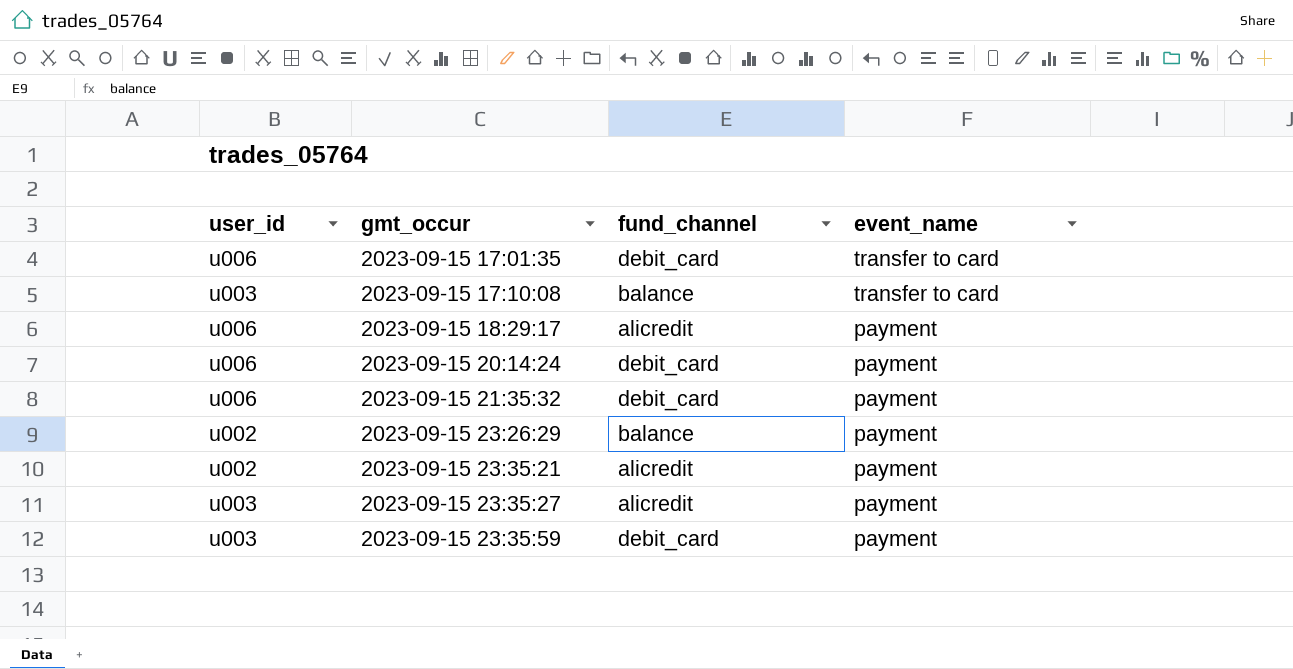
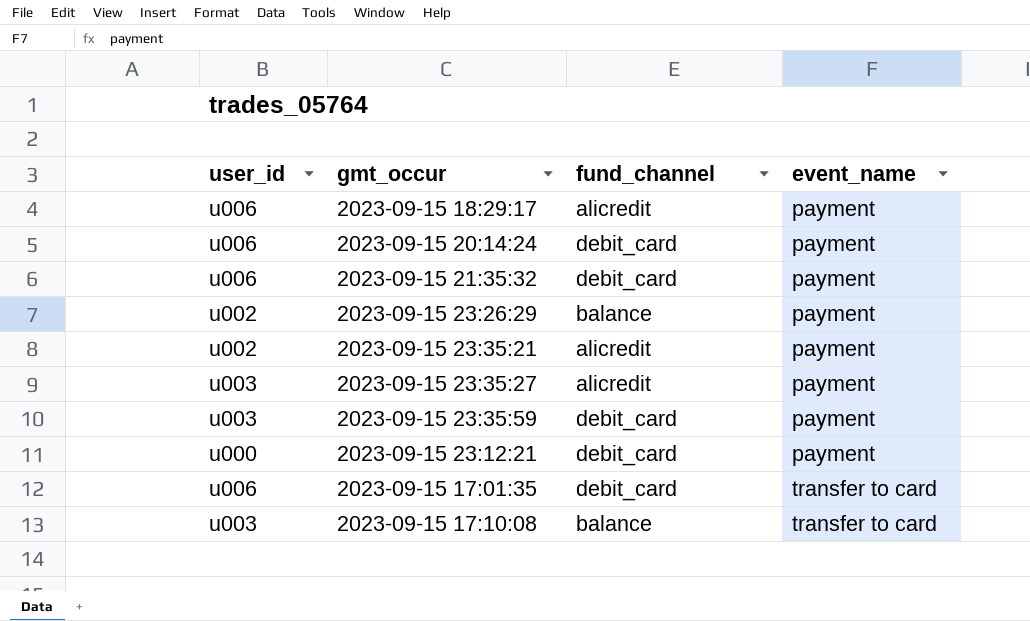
row order: gmt_occur ascending -> event_name ascending
row 2023-09-15 23:12:21: none -> u000 | debit_card | payment

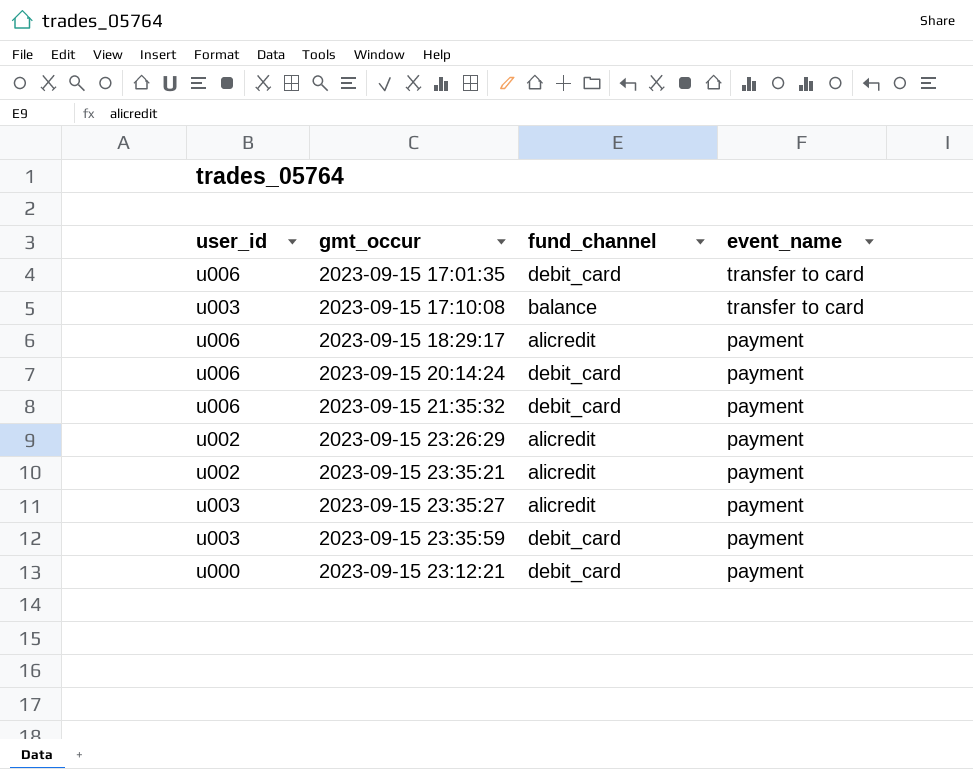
row order: event_name ascending -> event_name descending
2023-09-15 23:26:29 | fund_channel: balance -> alicredit

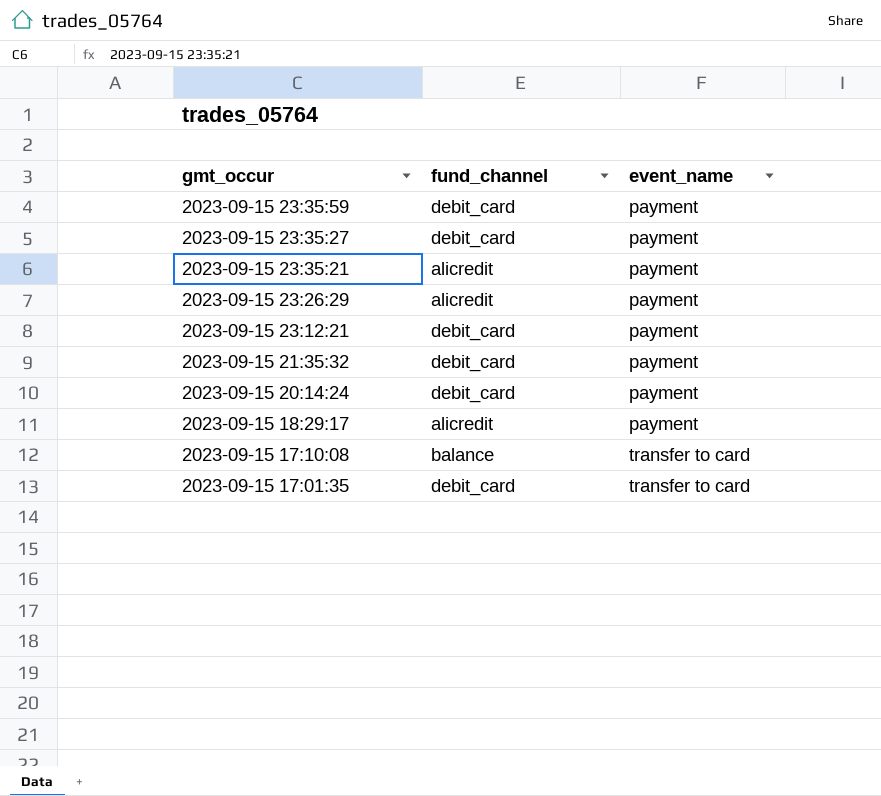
row order: event_name descending -> gmt_occur descending
column user_id | position: 1 -> none
2023-09-15 23:35:27 | fund_channel: alicredit -> debit_card

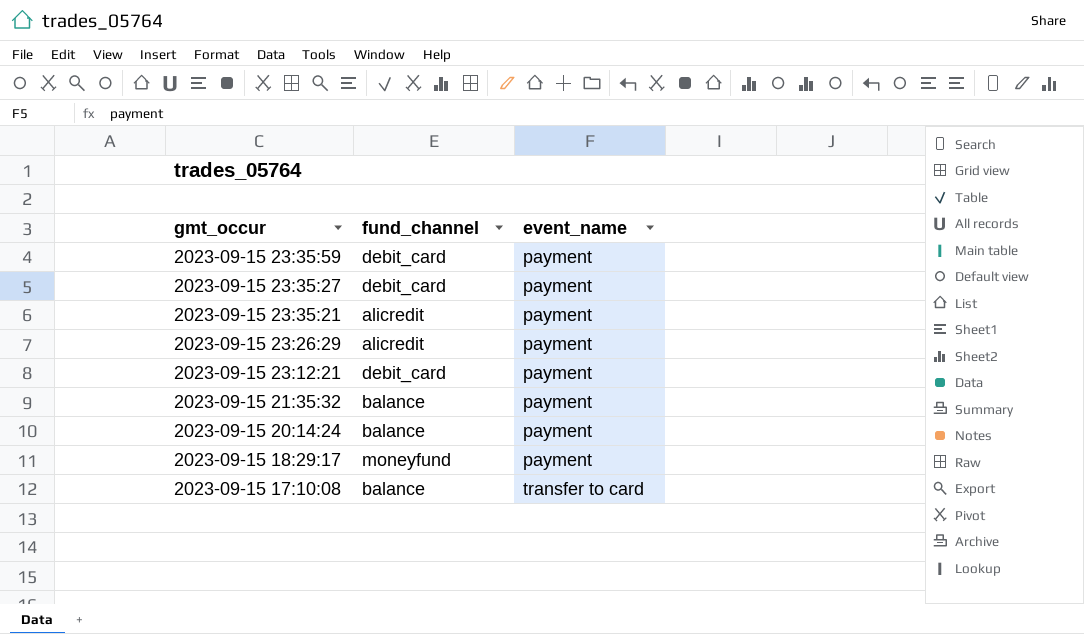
row 2023-09-15 17:01:35: debit_card | transfer to card -> none
2023-09-15 21:35:32 | fund_channel: debit_card -> balance
2023-09-15 20:14:24 | fund_channel: debit_card -> balance
2023-09-15 18:29:17 | fund_channel: alicredit -> moneyfund

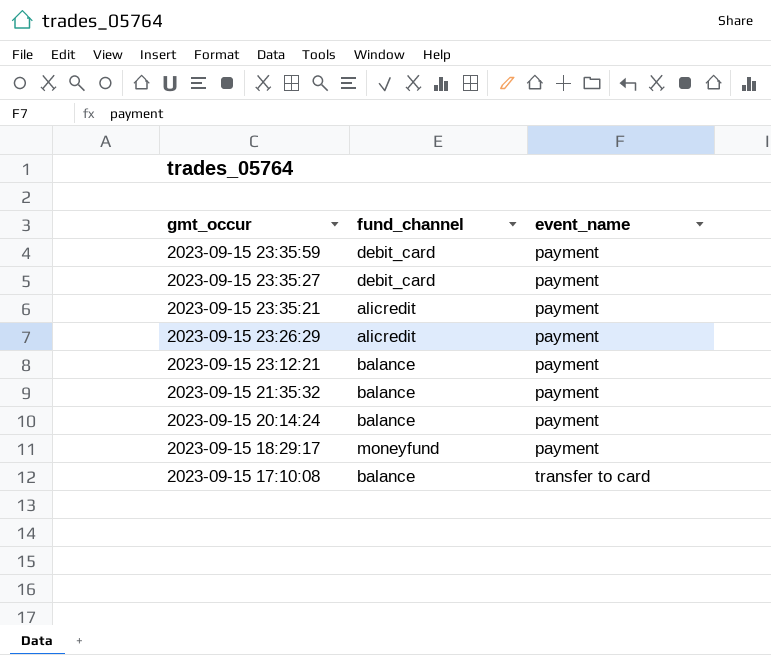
2023-09-15 23:12:21 | fund_channel: debit_card -> balance

